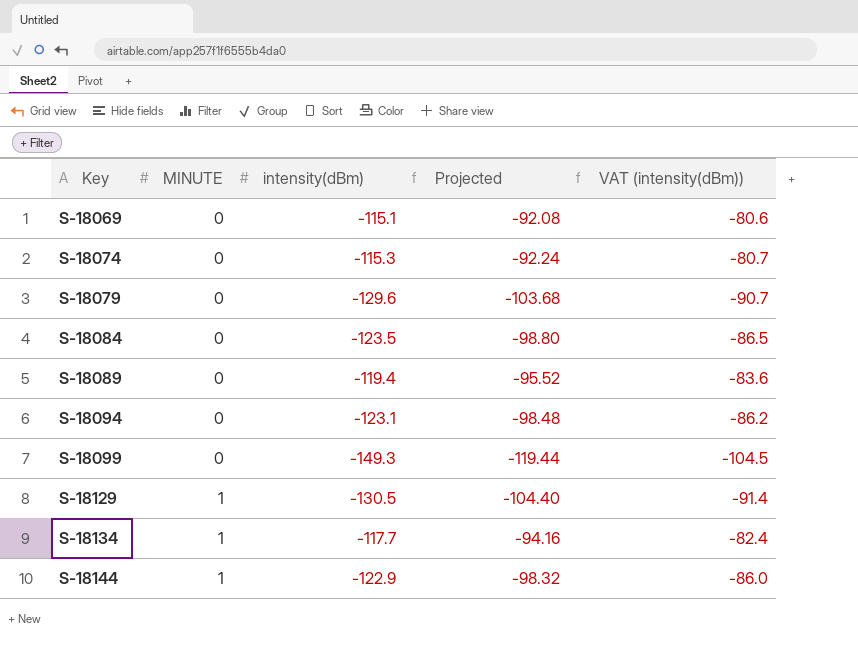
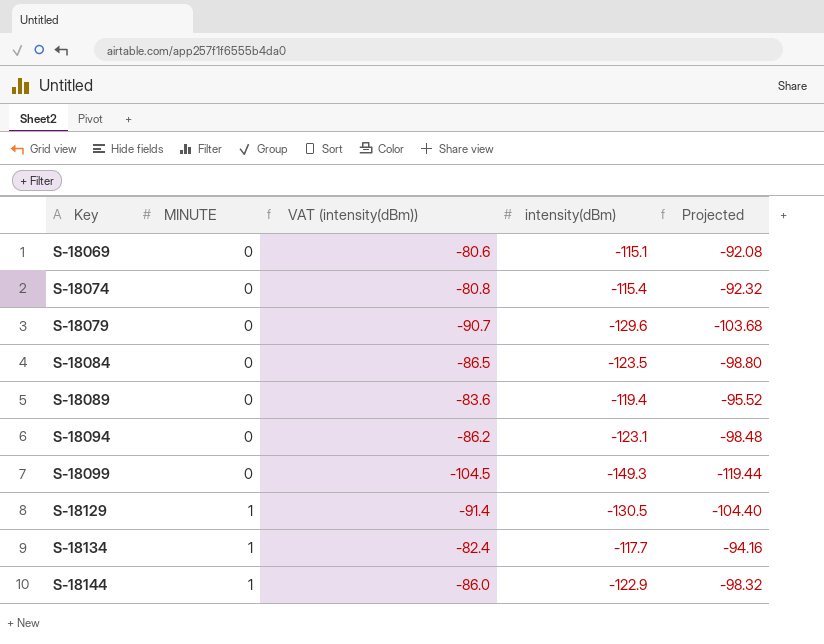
column VAT (intensity(dBm)) | position: 5 -> 3
S-18074 | VAT (intensity(dBm)): -80.7 -> -80.8
S-18074 | intensity(dBm): -115.3 -> -115.4
S-18074 | Projected: -92.24 -> -92.32

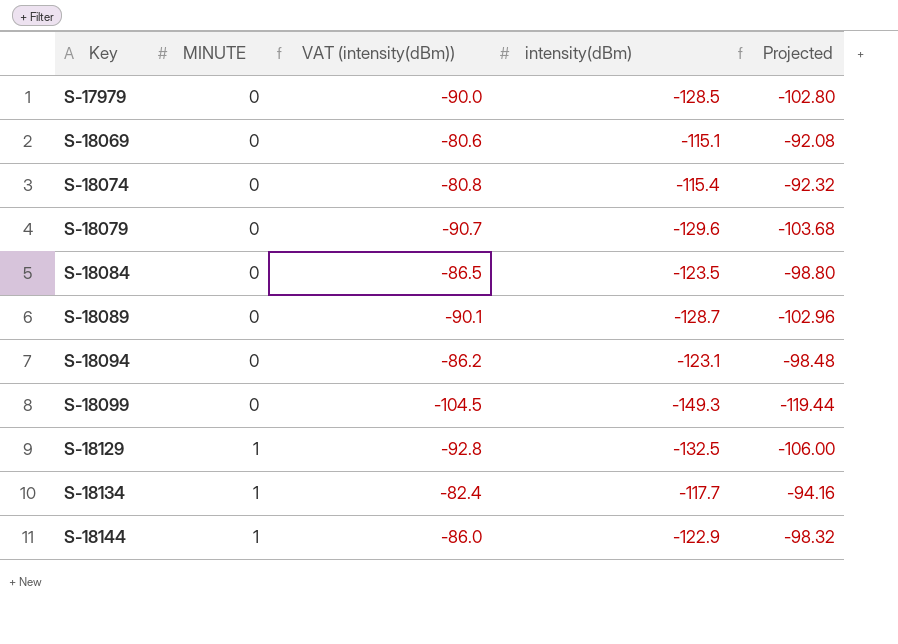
row S-17979: none -> 0 | -90.0 | -128.5 | -102.80
S-18089 | VAT (intensity(dBm)): -83.6 -> -90.1
S-18089 | intensity(dBm): -119.4 -> -128.7
S-18089 | Projected: -95.52 -> -102.96
S-18129 | VAT (intensity(dBm)): -91.4 -> -92.8
S-18129 | intensity(dBm): -130.5 -> -132.5
S-18129 | Projected: -104.40 -> -106.00

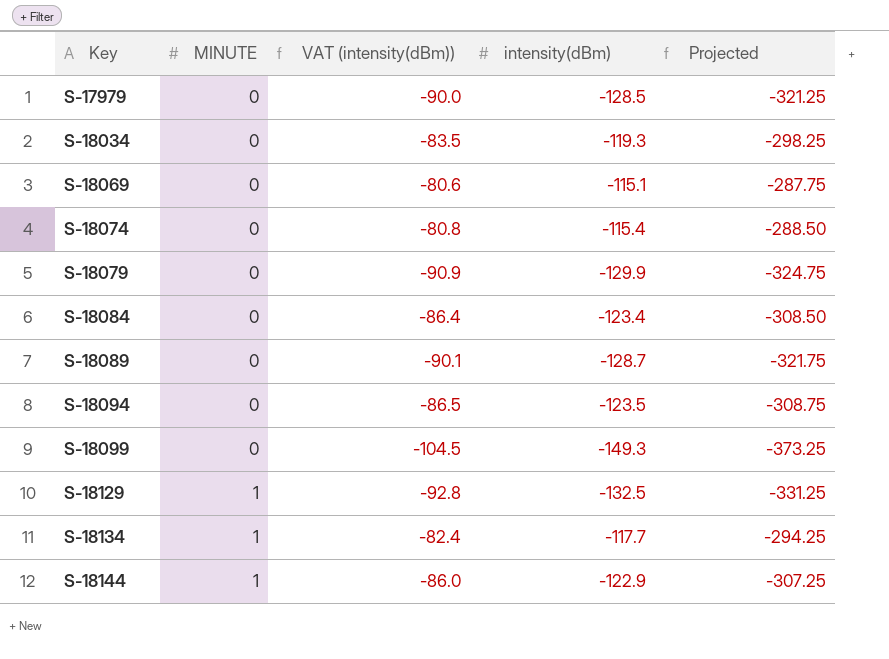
column Projected | formula: [intensity(dBm)] * 0.8 -> [intensity(dBm)] * 2.5
row S-18034: none -> 0 | -83.5 | -119.3 | -298.25
S-18079 | VAT (intensity(dBm)): -90.7 -> -90.9
S-18079 | intensity(dBm): -129.6 -> -129.9
S-18084 | VAT (intensity(dBm)): -86.5 -> -86.4
S-18084 | intensity(dBm): -123.5 -> -123.4
S-18094 | VAT (intensity(dBm)): -86.2 -> -86.5
S-18094 | intensity(dBm): -123.1 -> -123.5

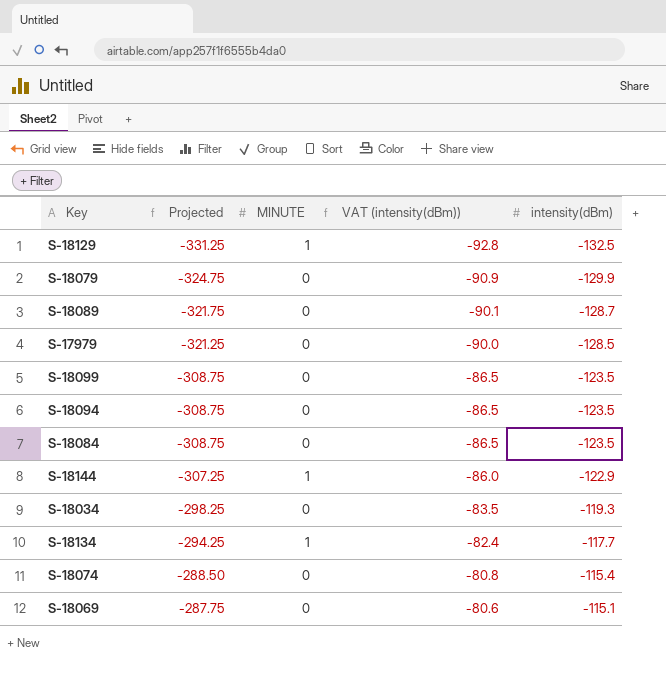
row order: Key ascending -> Projected ascending
column Projected | position: 5 -> 2
S-18099 | Projected: -373.25 -> -308.75
S-18099 | VAT (intensity(dBm)): -104.5 -> -86.5
S-18099 | intensity(dBm): -149.3 -> -123.5
S-18084 | Projected: -308.50 -> -308.75
S-18084 | VAT (intensity(dBm)): -86.4 -> -86.5
S-18084 | intensity(dBm): -123.4 -> -123.5

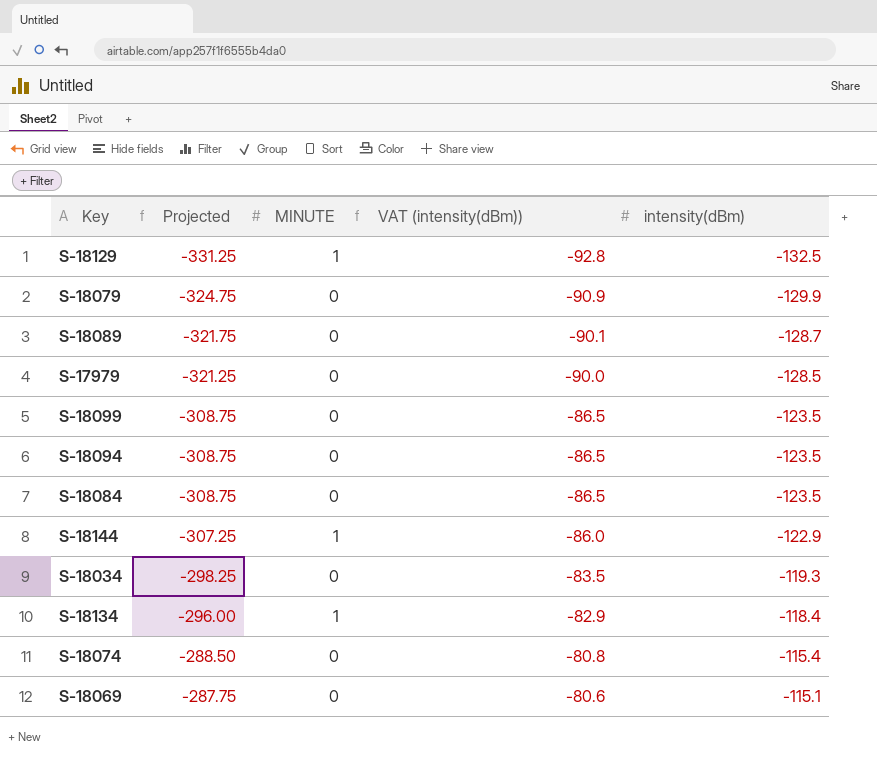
S-18134 | Projected: -294.25 -> -296.00
S-18134 | VAT (intensity(dBm)): -82.4 -> -82.9
S-18134 | intensity(dBm): -117.7 -> -118.4

